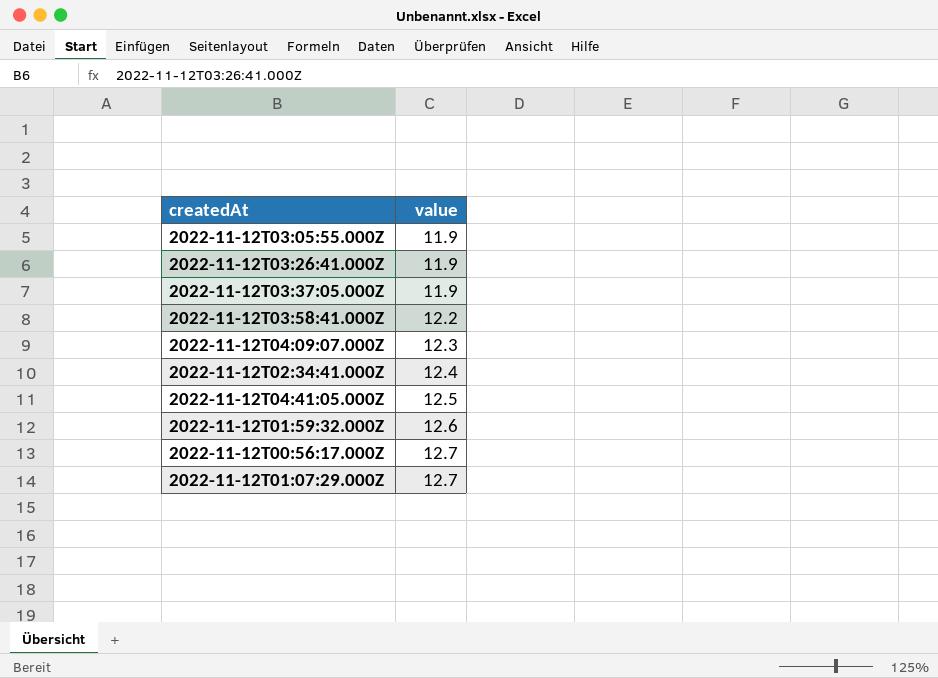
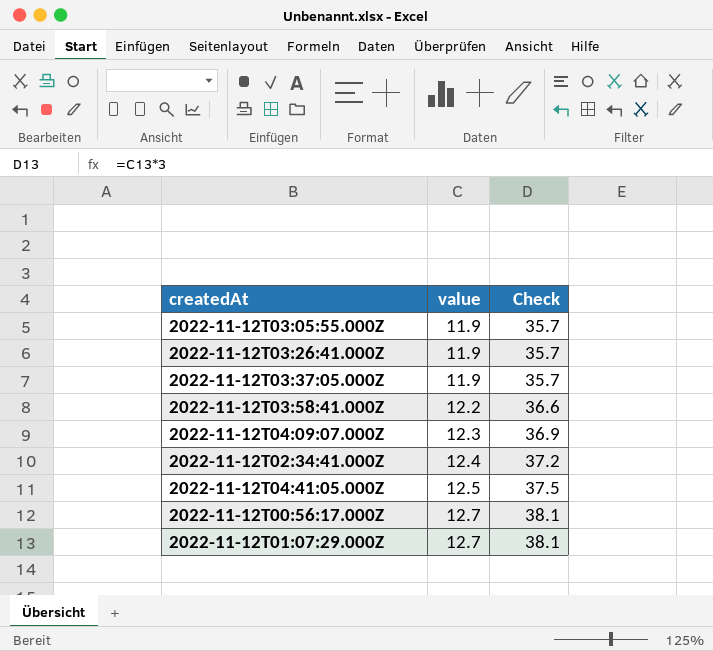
column Check | formula: none -> [value] * 3
row 2022-11-12T01:59:32.000Z: 12.6 -> none

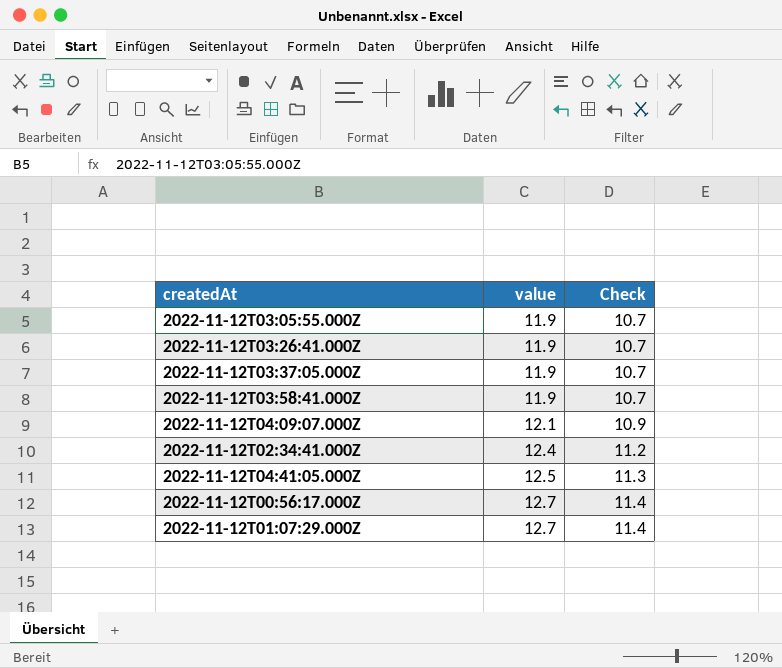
column Check | formula: [value] * 3 -> [value] * 0.9
2022-11-12T03:58:41.000Z | value: 12.2 -> 11.9
2022-11-12T04:09:07.000Z | value: 12.3 -> 12.1

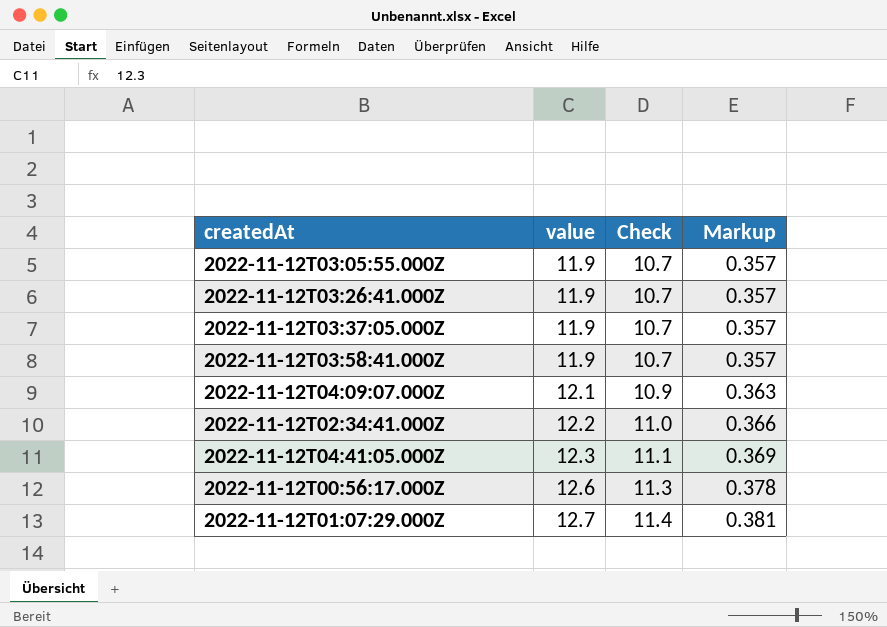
column Markup | formula: none -> [value] * 0.03
2022-11-12T02:34:41.000Z | value: 12.4 -> 12.2
2022-11-12T02:34:41.000Z | Check: 11.2 -> 11.0
2022-11-12T04:41:05.000Z | value: 12.5 -> 12.3
2022-11-12T04:41:05.000Z | Check: 11.3 -> 11.1
2022-11-12T00:56:17.000Z | value: 12.7 -> 12.6
2022-11-12T00:56:17.000Z | Check: 11.4 -> 11.3

